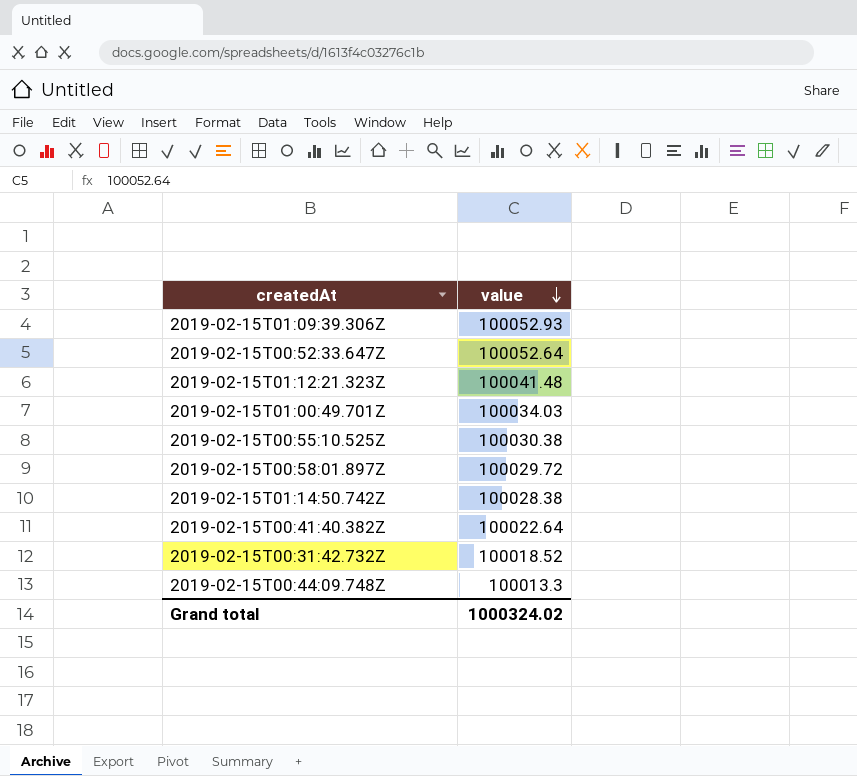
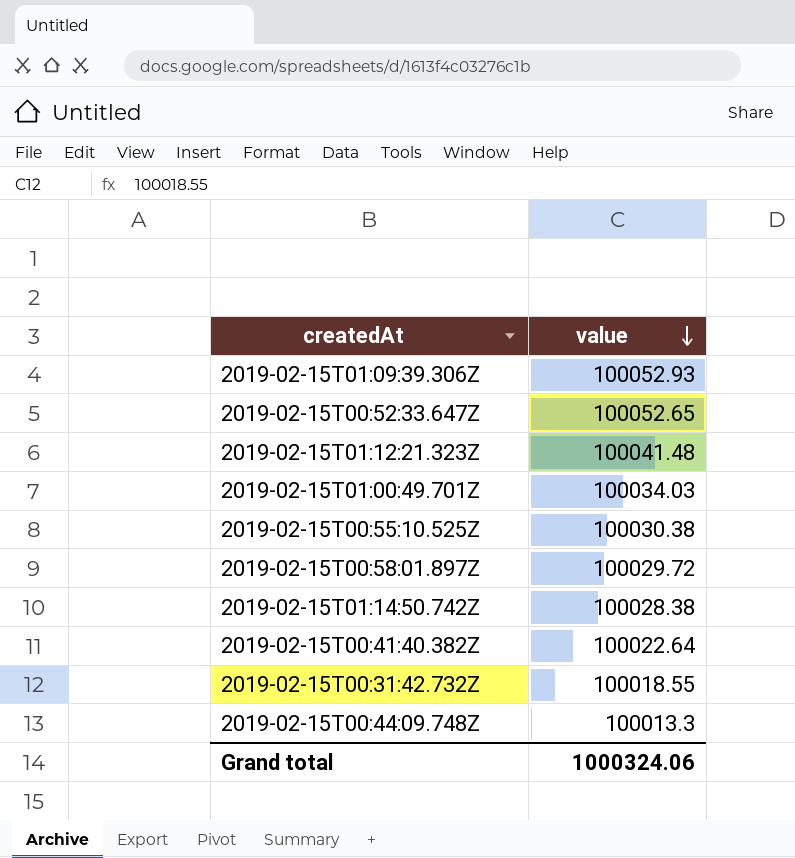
2019-02-15T00:52:33.647Z | value: 100052.64 -> 100052.65
2019-02-15T00:31:42.732Z | value: 100018.52 -> 100018.55
Grand total | value: 1000324.02 -> 1000324.06

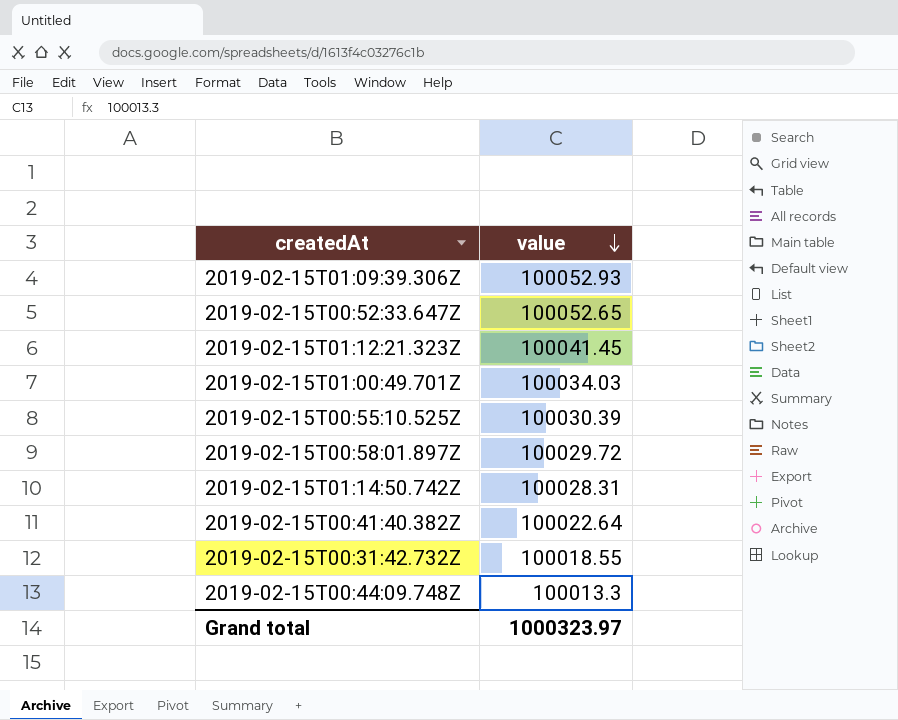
2019-02-15T01:12:21.323Z | value: 100041.48 -> 100041.45
2019-02-15T00:55:10.525Z | value: 100030.38 -> 100030.39
2019-02-15T01:14:50.742Z | value: 100028.38 -> 100028.31
Grand total | value: 1000324.06 -> 1000323.97

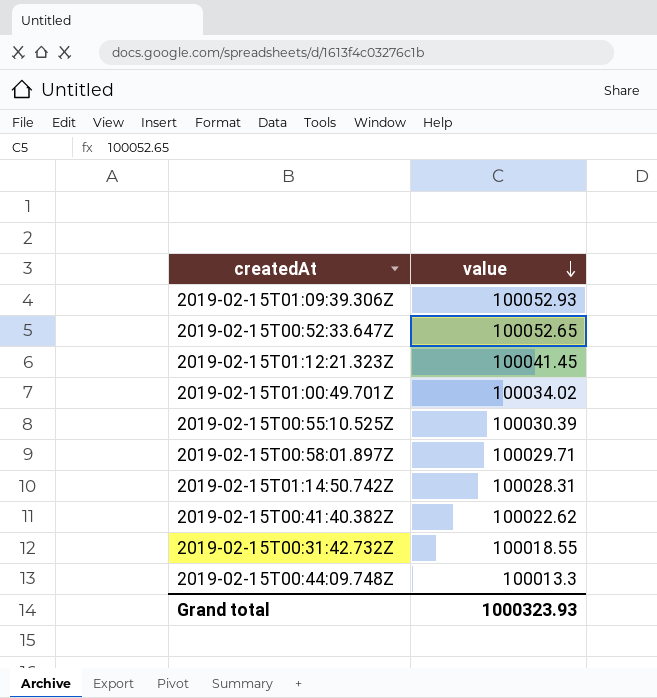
2019-02-15T01:00:49.701Z | value: 100034.03 -> 100034.02
2019-02-15T00:58:01.897Z | value: 100029.72 -> 100029.71
2019-02-15T00:41:40.382Z | value: 100022.64 -> 100022.62
Grand total | value: 1000323.97 -> 1000323.93

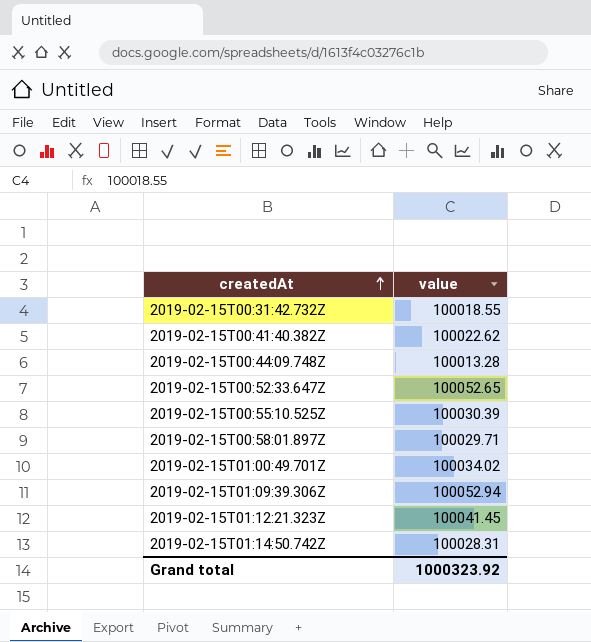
row order: value descending -> createdAt ascending
2019-02-15T00:44:09.748Z | value: 100013.3 -> 100013.28
2019-02-15T01:09:39.306Z | value: 100052.93 -> 100052.94
Grand total | value: 1000323.93 -> 1000323.92

